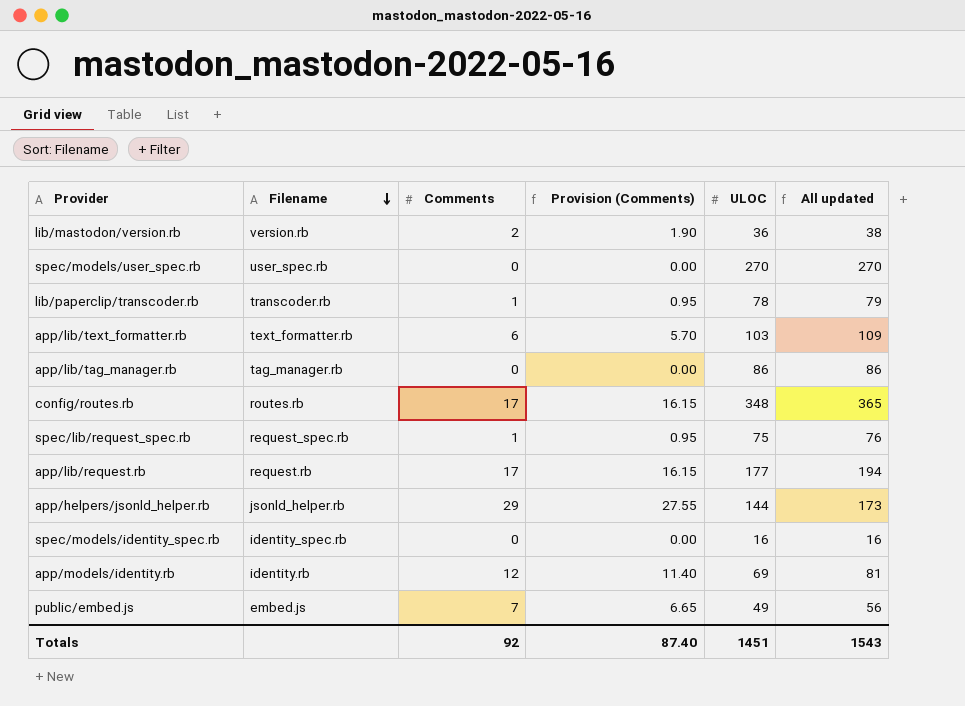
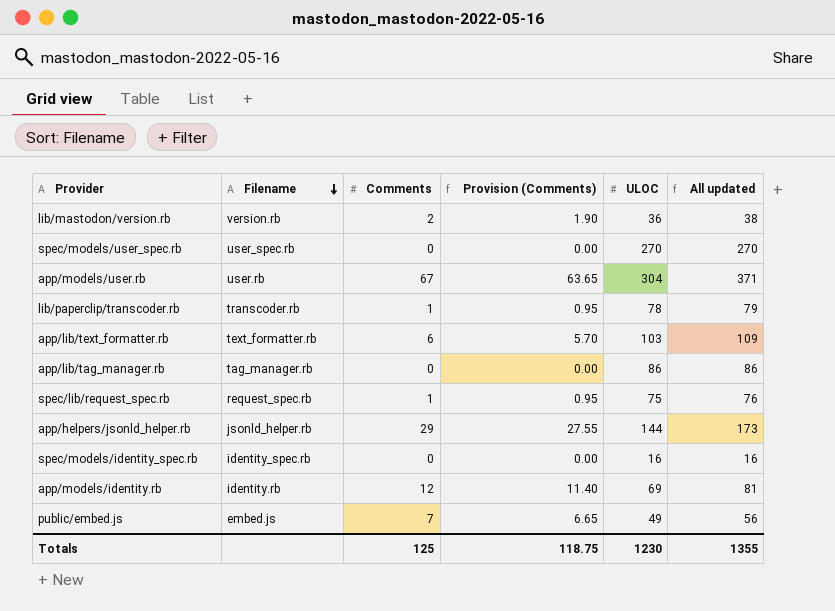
row config/routes.rb: routes.rb | 17 | 16.15 | 348 | 365 -> none
row app/lib/request.rb: request.rb | 17 | 16.15 | 177 | 194 -> none
row app/models/user.rb: none -> user.rb | 67 | 63.65 | 304 | 371
Totals | Comments: 92 -> 125
Totals | Provision (Comments): 87.40 -> 118.75
Totals | ULOC: 1451 -> 1230
Totals | All updated: 1543 -> 1355

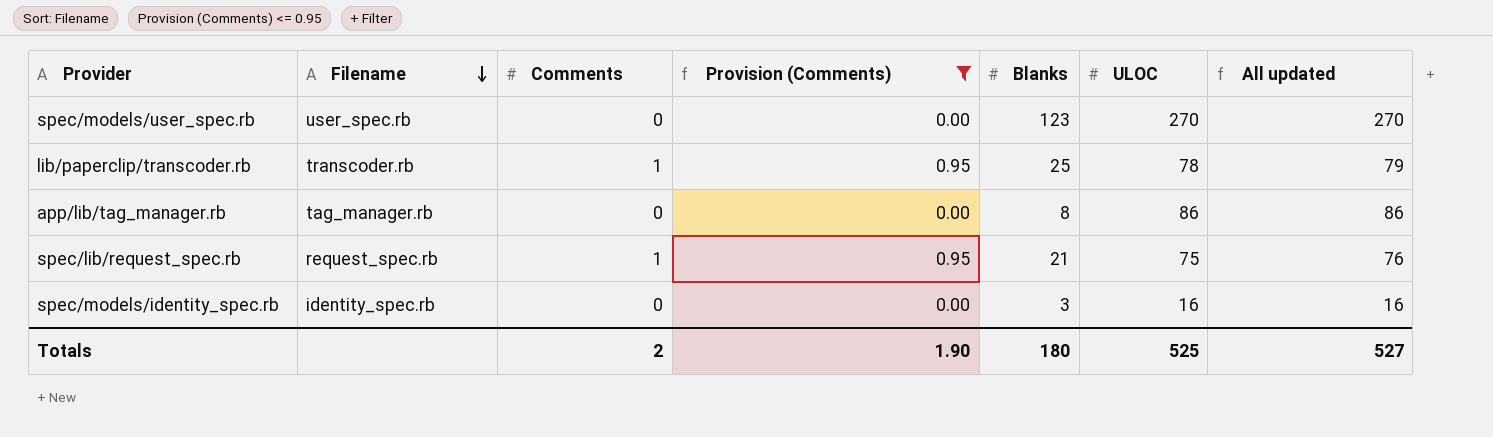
filter: none -> Provision (Comments) <= 0.95
column Blanks | position: none -> 5
Totals | Comments: 125 -> 2
Totals | Provision (Comments): 118.75 -> 1.90
Totals | ULOC: 1230 -> 525
Totals | All updated: 1355 -> 527

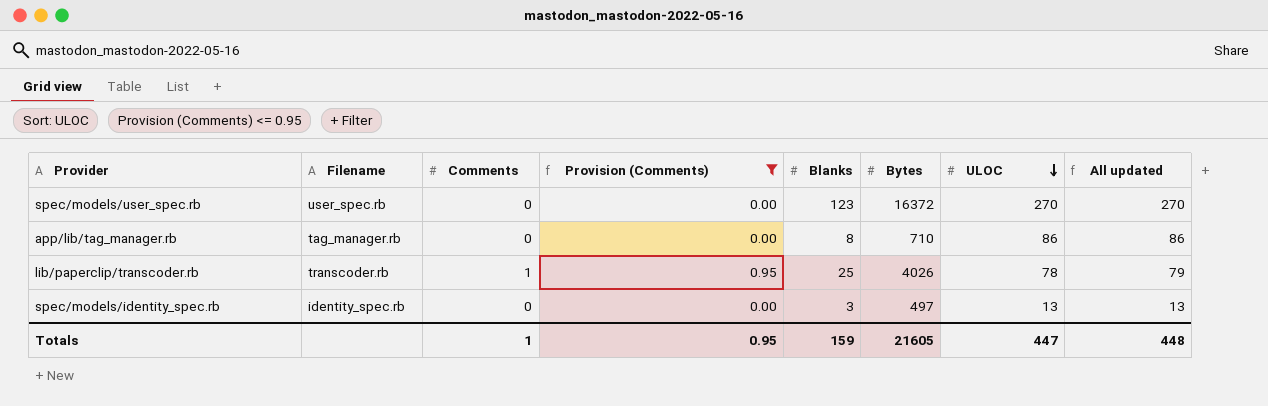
row order: Filename descending -> ULOC descending
column Bytes | position: none -> 6
row spec/lib/request_spec.rb: request_spec.rb | 1 | 0.95 | 21 | 75 | 76 -> none
spec/models/identity_spec.rb | ULOC: 16 -> 13
spec/models/identity_spec.rb | All updated: 16 -> 13
Totals | Comments: 2 -> 1
Totals | Provision (Comments): 1.90 -> 0.95
Totals | Blanks: 180 -> 159
Totals | ULOC: 525 -> 447
Totals | All updated: 527 -> 448

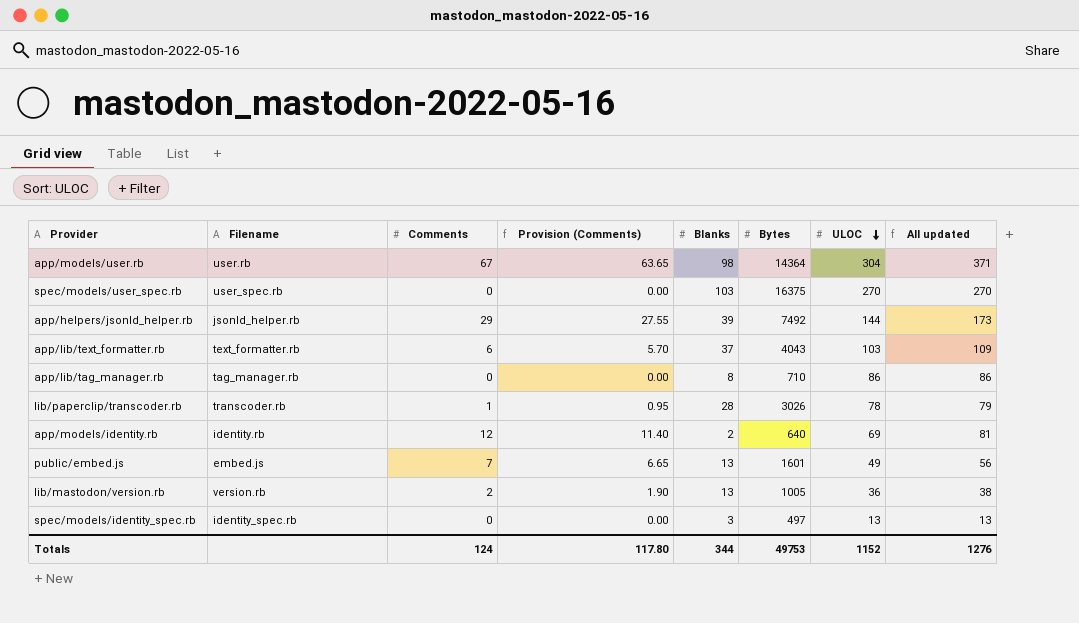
filter: Provision (Comments) <= 0.95 -> none
spec/models/user_spec.rb | Blanks: 123 -> 103
spec/models/user_spec.rb | Bytes: 16372 -> 16375
lib/paperclip/transcoder.rb | Blanks: 25 -> 28
lib/paperclip/transcoder.rb | Bytes: 4026 -> 3026
Totals | Comments: 1 -> 124
Totals | Provision (Comments): 0.95 -> 117.80
Totals | Blanks: 159 -> 344
Totals | Bytes: 21605 -> 49753
Totals | ULOC: 447 -> 1152
Totals | All updated: 448 -> 1276

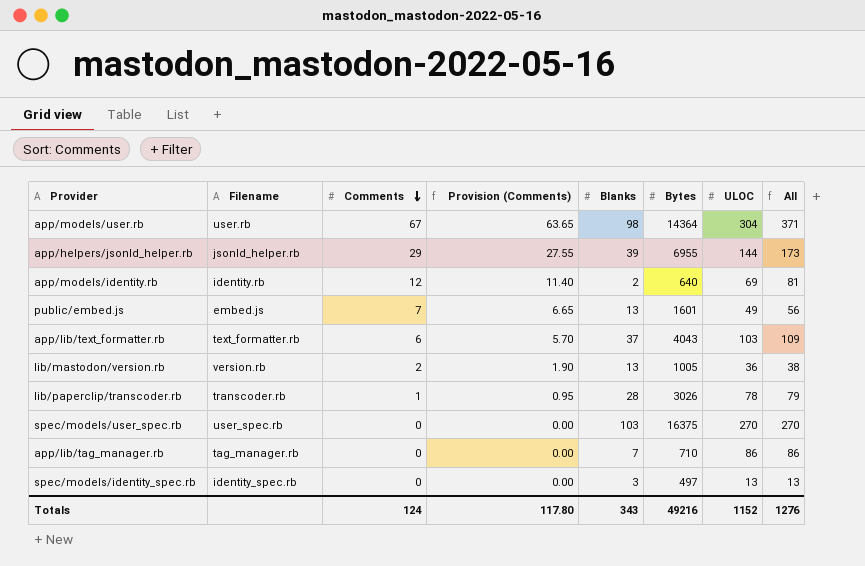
row order: ULOC descending -> Comments descending
column name: All updated -> All
app/helpers/jsonld_helper.rb | Bytes: 7492 -> 6955
app/lib/tag_manager.rb | Blanks: 8 -> 7
Totals | Blanks: 344 -> 343
Totals | Bytes: 49753 -> 49216

